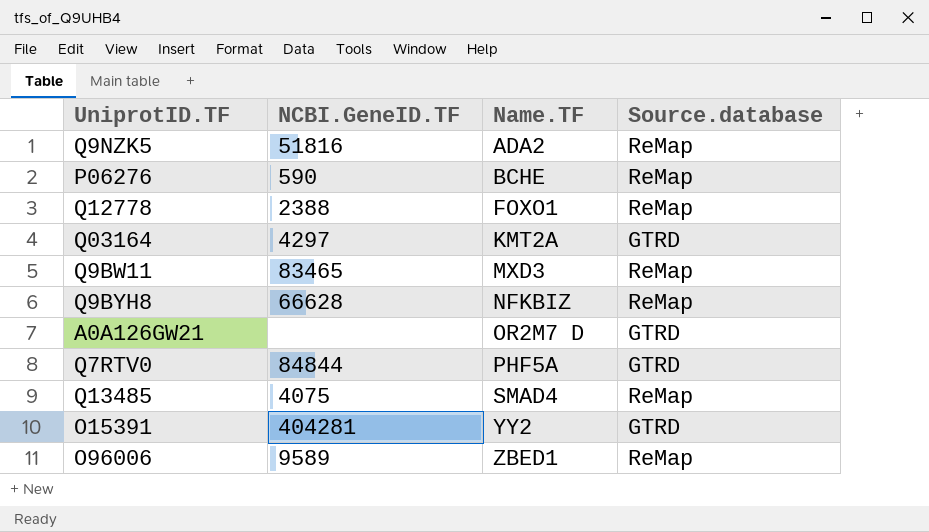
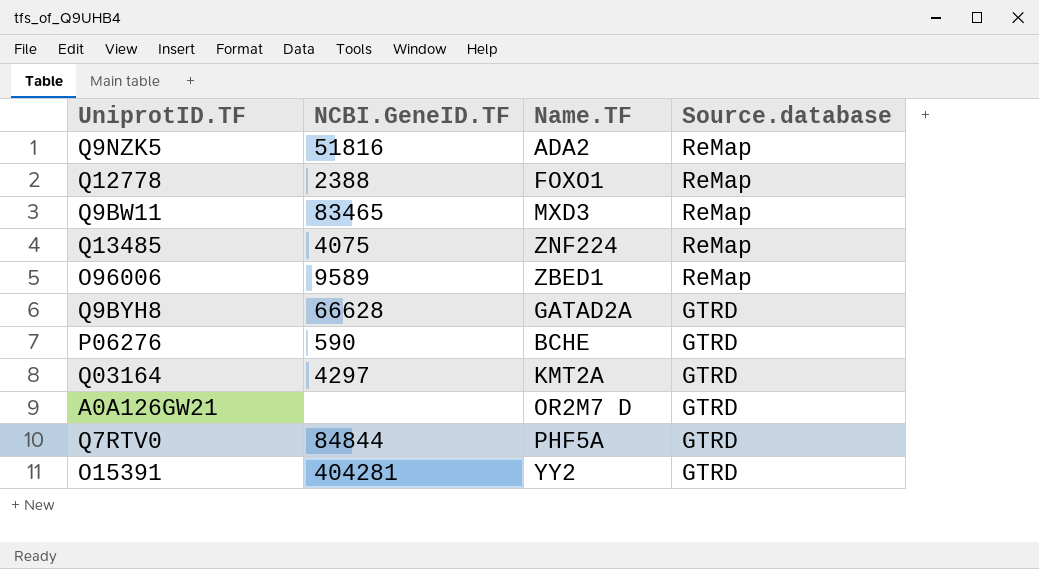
row order: Name.TF ascending -> Source.database descending
Q13485 | Name.TF: SMAD4 -> ZNF224
Q9BYH8 | Name.TF: NFKBIZ -> GATAD2A
Q9BYH8 | Source.database: ReMap -> GTRD
P06276 | Source.database: ReMap -> GTRD

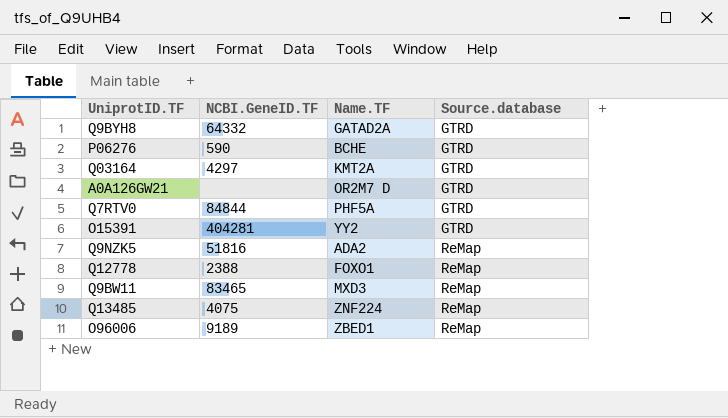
row order: Source.database descending -> Source.database ascending
Q9BYH8 | NCBI.GeneID.TF: 66628 -> 64332
O96006 | NCBI.GeneID.TF: 9589 -> 9189

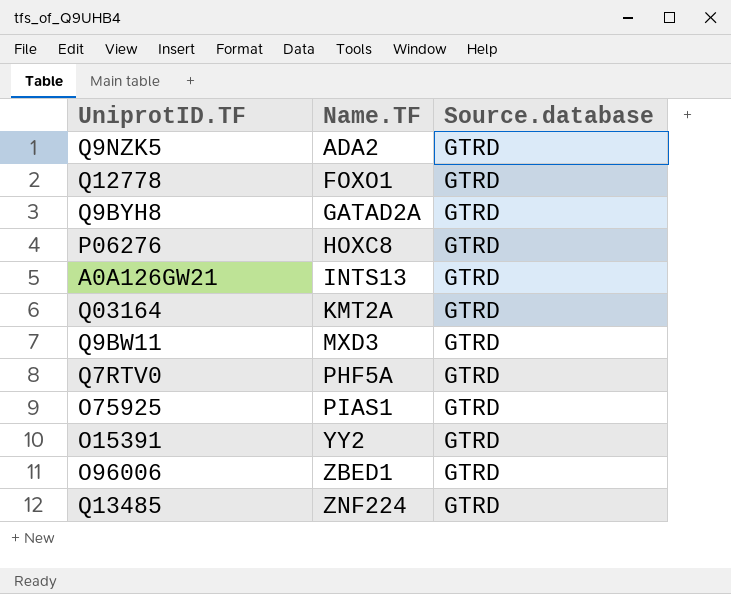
row order: Source.database ascending -> Name.TF ascending
column NCBI.GeneID.TF | position: 2 -> none
Q9NZK5 | Source.database: ReMap -> GTRD
Q12778 | Source.database: ReMap -> GTRD
P06276 | Name.TF: BCHE -> HOXC8
A0A126GW21 | Name.TF: OR2M7 D -> INTS13
Q9BW11 | Source.database: ReMap -> GTRD
row O75925: none -> PIAS1 | GTRD
O96006 | Source.database: ReMap -> GTRD
Q13485 | Source.database: ReMap -> GTRD

